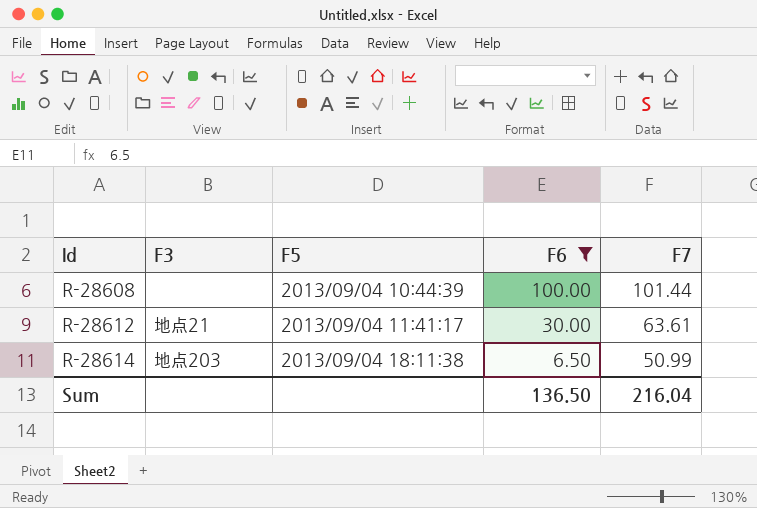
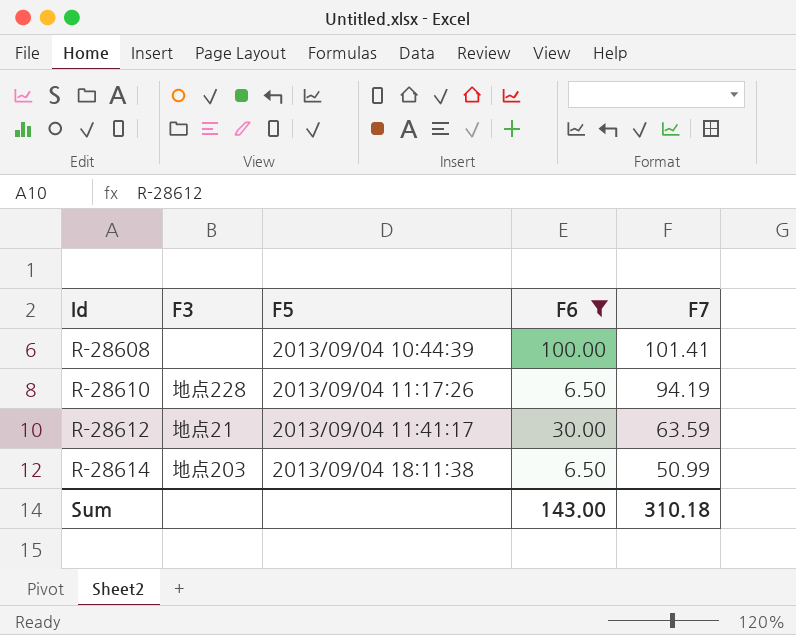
R-28608 | F7: 101.44 -> 101.41
row R-28610: none -> 地点228 | 2013/09/04 11:17:26 | 6.50 | 94.19
R-28612 | F7: 63.61 -> 63.59
Sum | F6: 136.50 -> 143.00
Sum | F7: 216.04 -> 310.18

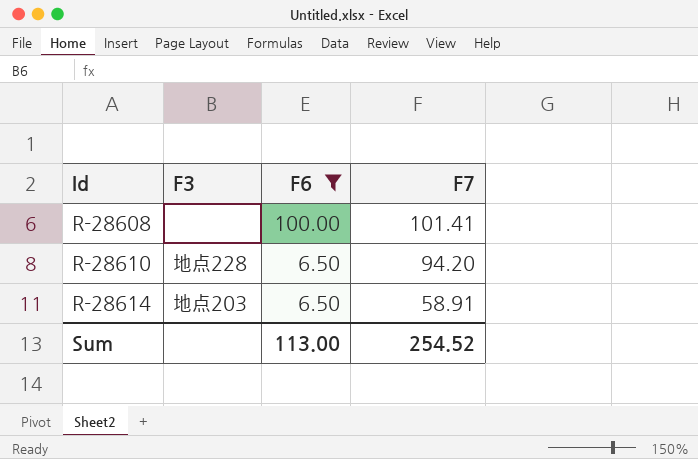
column F5 | position: 3 -> none
row R-28612: 地点21 | 2013/09/04 11:41:17 | 30.00 | 63.59 -> none
R-28610 | F7: 94.19 -> 94.20
R-28614 | F7: 50.99 -> 58.91
Sum | F6: 143.00 -> 113.00
Sum | F7: 310.18 -> 254.52

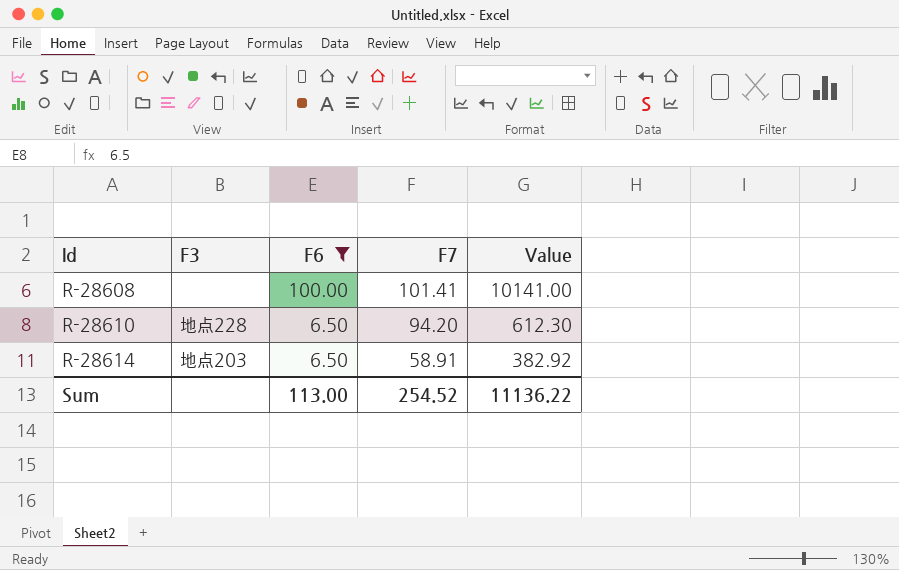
column Value | formula: none -> [F6] * [F7]

